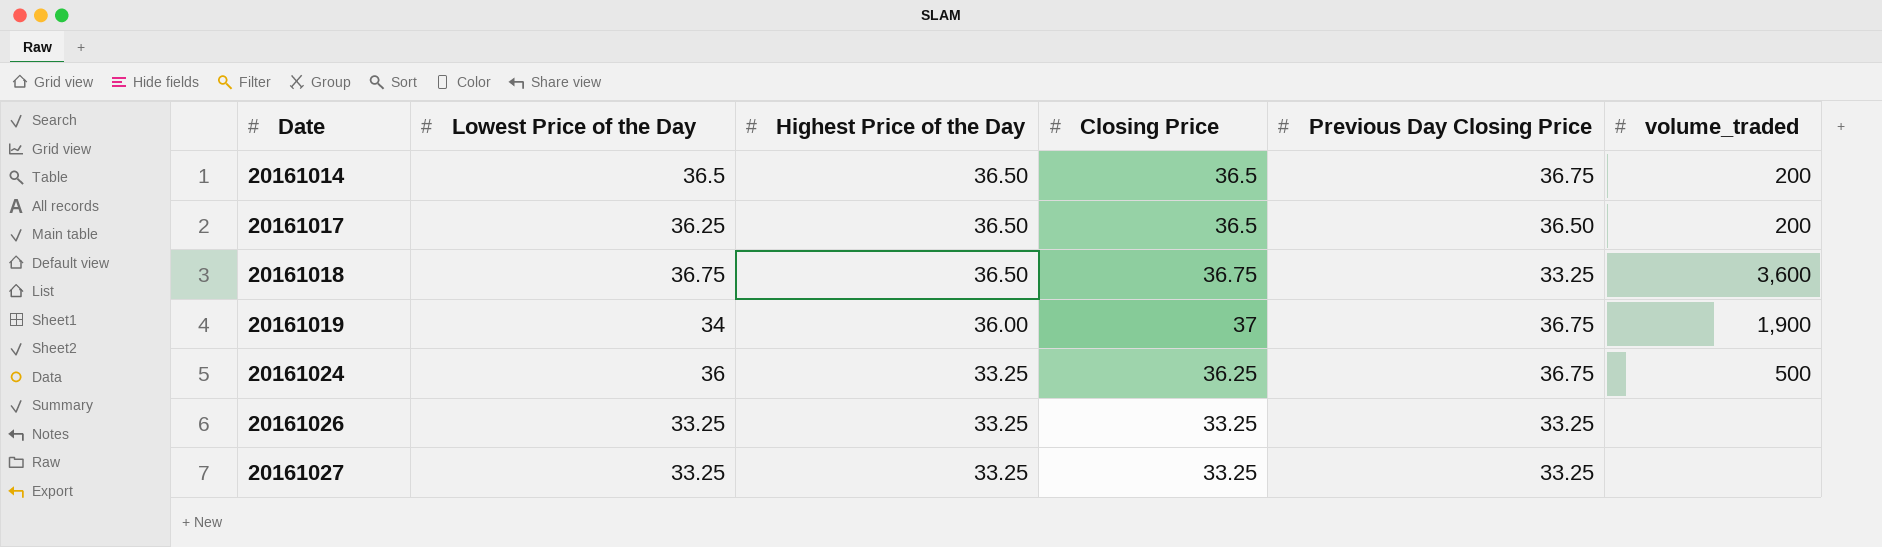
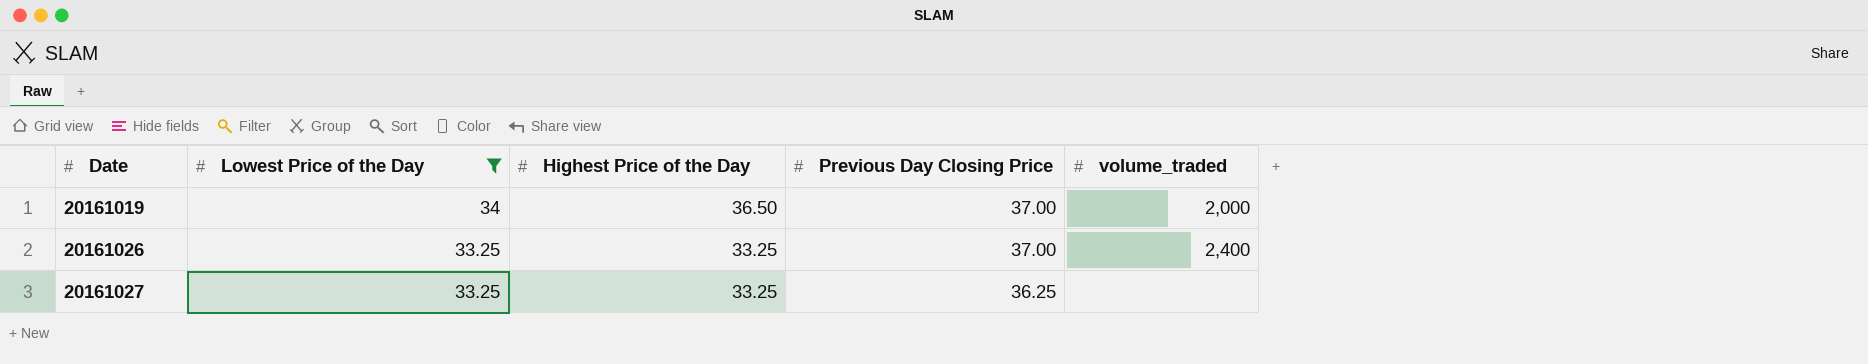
filter: none -> Lowest Price of the Day <= 34
column Closing Price | position: 4 -> none
20161019 | Highest Price of the Day: 36.00 -> 36.50
20161019 | Previous Day Closing Price: 36.75 -> 37.00
20161019 | volume_traded: 1,900 -> 2,000
20161026 | Previous Day Closing Price: 33.25 -> 37.00
20161026 | volume_traded: none -> 2,400
20161027 | Previous Day Closing Price: 33.25 -> 36.25

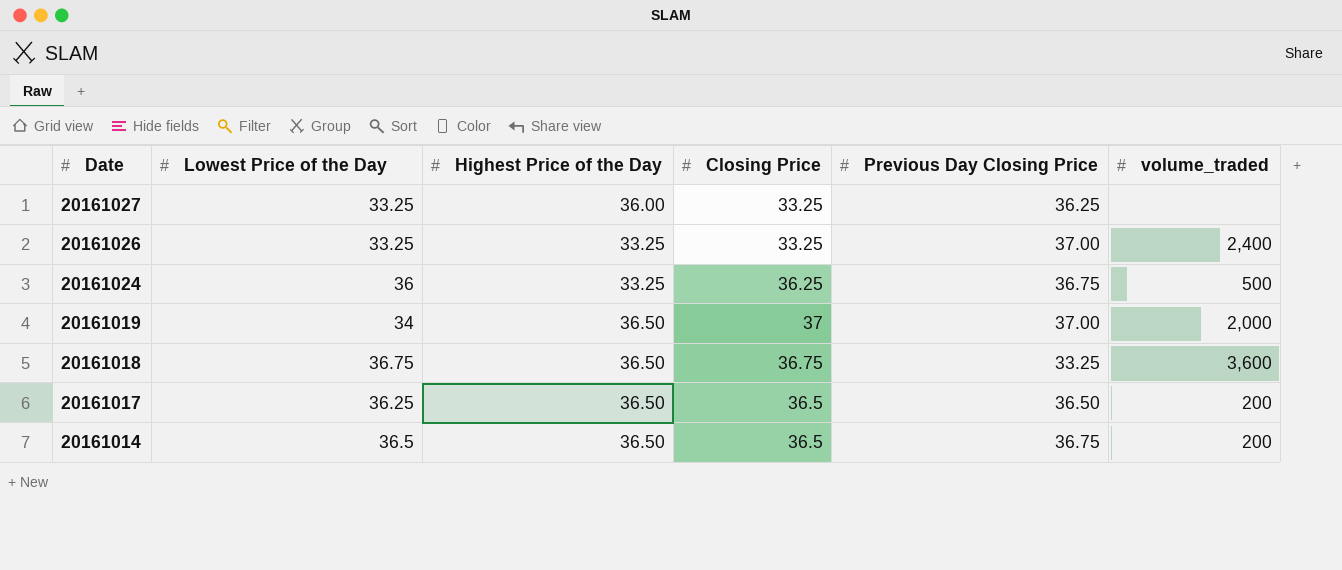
filter: Lowest Price of the Day <= 34 -> none
row order: Date ascending -> Date descending
column Closing Price | position: none -> 4
20161027 | Highest Price of the Day: 33.25 -> 36.00

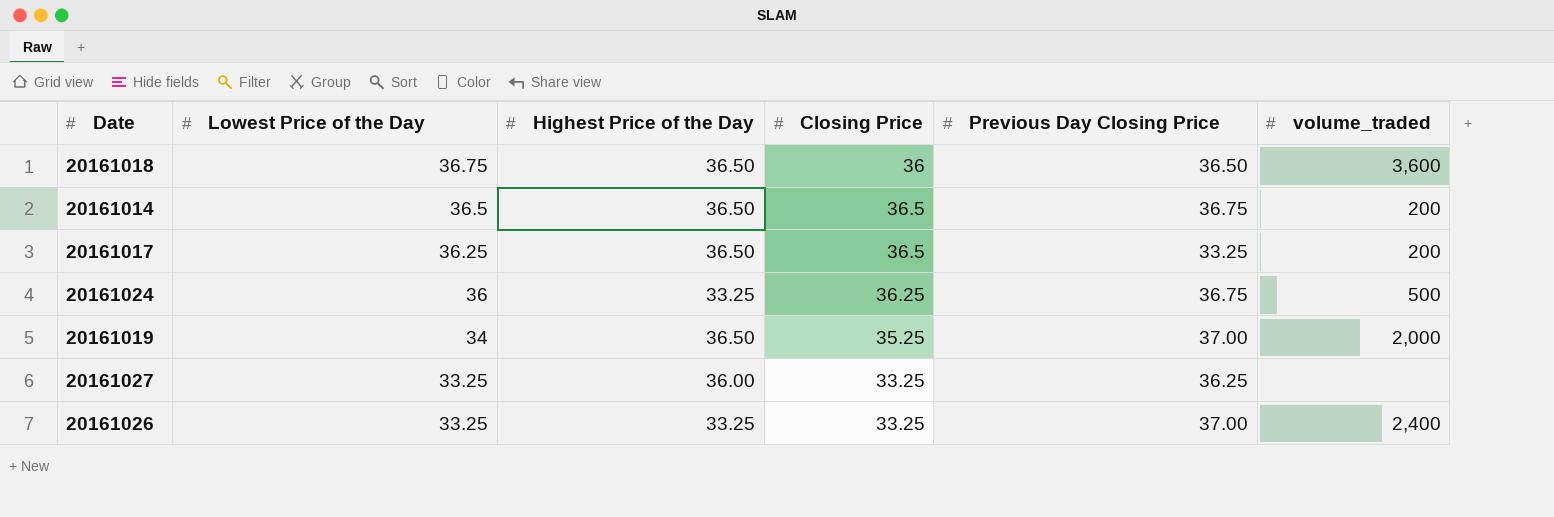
row order: Date descending -> Lowest Price of the Day descending
20161018 | Closing Price: 36.75 -> 36
20161018 | Previous Day Closing Price: 33.25 -> 36.50
20161017 | Previous Day Closing Price: 36.50 -> 33.25
20161019 | Closing Price: 37 -> 35.25

